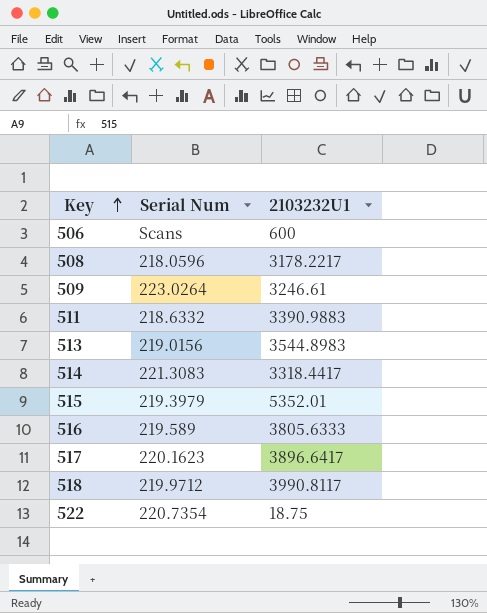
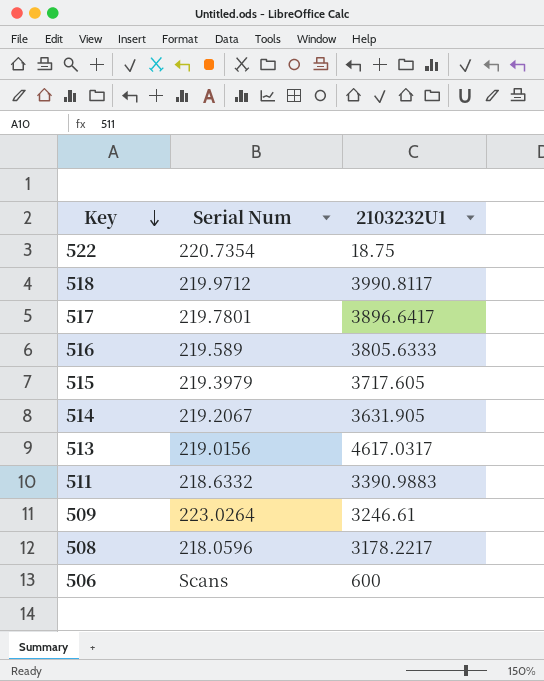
row order: Key ascending -> Key descending
517 | Serial Num: 220.1623 -> 219.7801
515 | 2103232U1: 5352.01 -> 3717.605
514 | Serial Num: 221.3083 -> 219.2067
514 | 2103232U1: 3318.4417 -> 3631.905
513 | 2103232U1: 3544.8983 -> 4617.0317

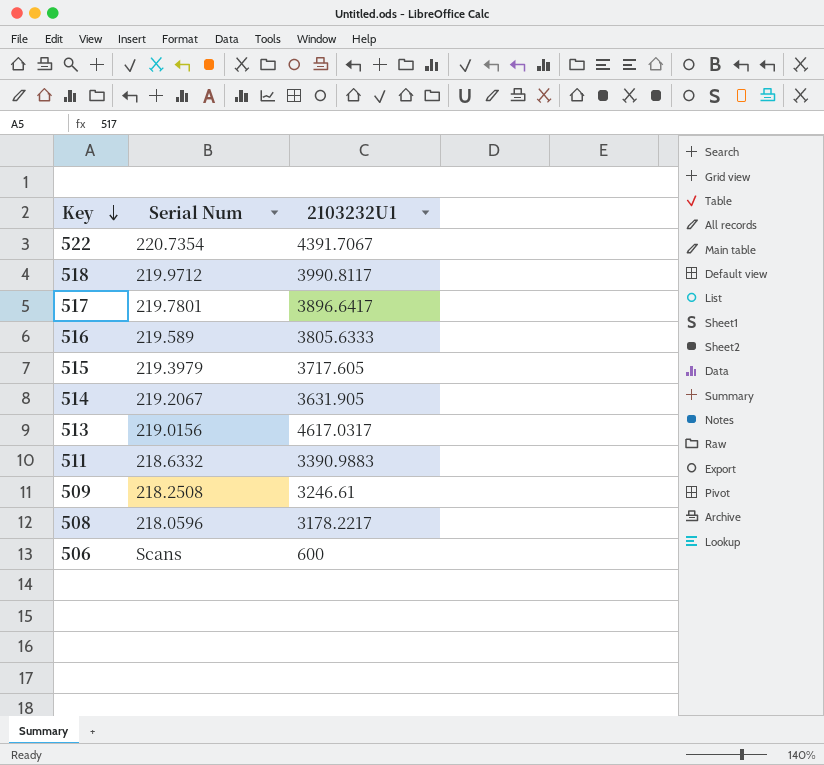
522 | 2103232U1: 18.75 -> 4391.7067
509 | Serial Num: 223.0264 -> 218.2508

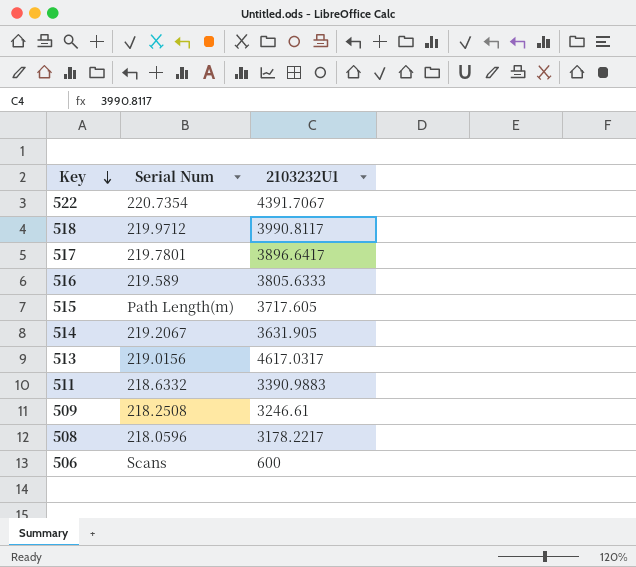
515 | Serial Num: 219.3979 -> Path Length(m)

